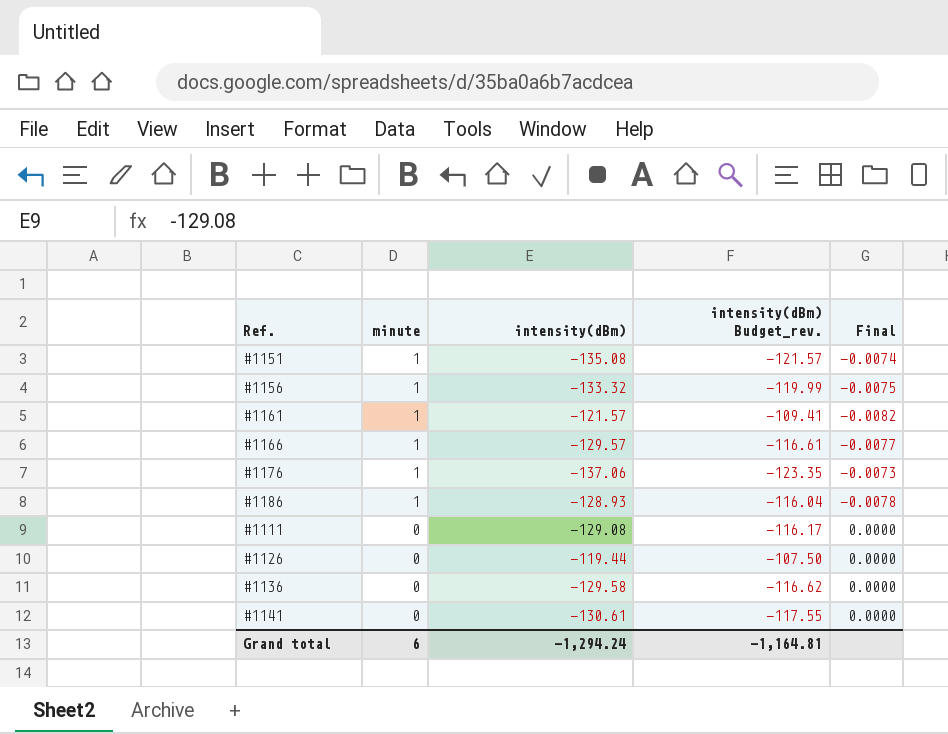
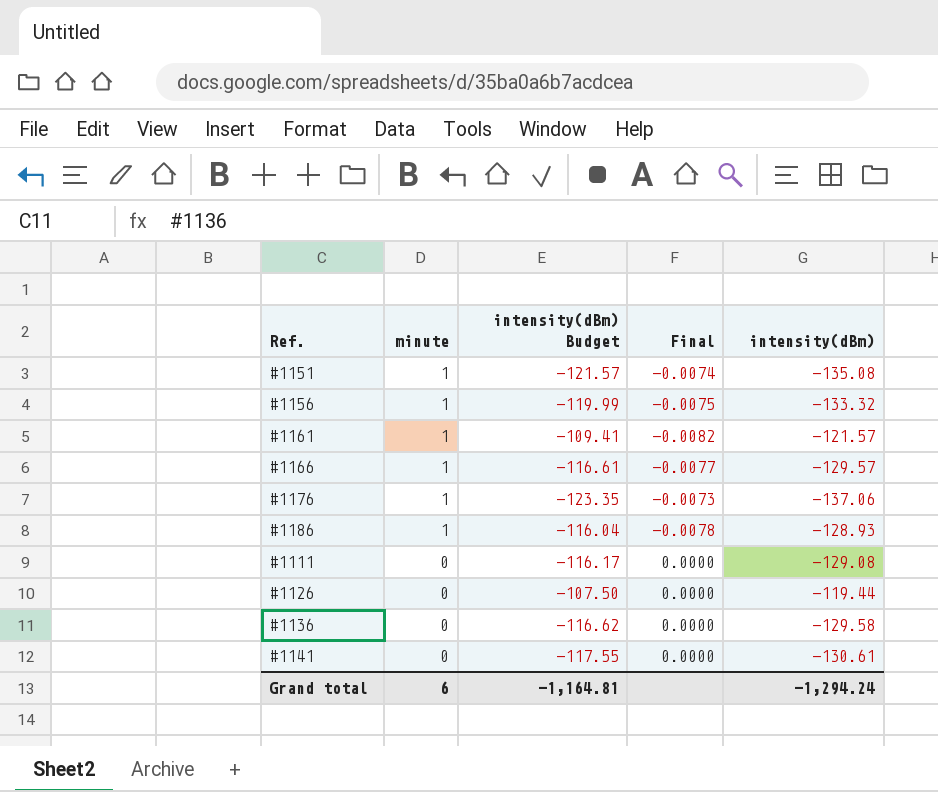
column name: intensity(dBm) Budget_rev. -> intensity(dBm) Budget
column intensity(dBm) | position: 3 -> 5

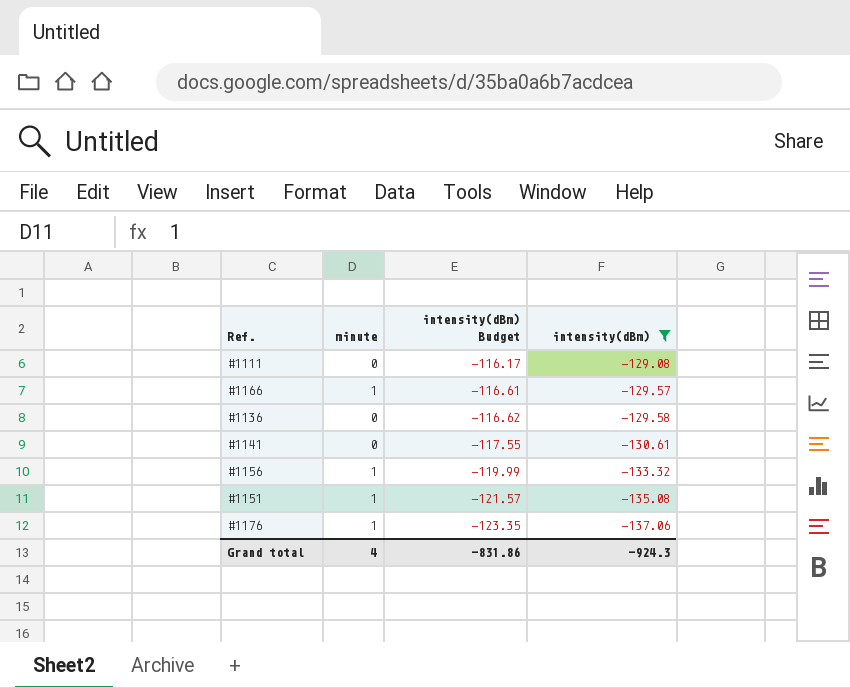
filter: none -> intensity(dBm) <= -129.08
row order: minute descending -> intensity(dBm) Budget descending
column Final | formula: [minute] / [intensity(dBm)] -> none
Grand total | minute: 6 -> 4
Grand total | intensity(dBm) Budget: -1,164.81 -> -831.86
Grand total | intensity(dBm): -1,294.24 -> -924.3

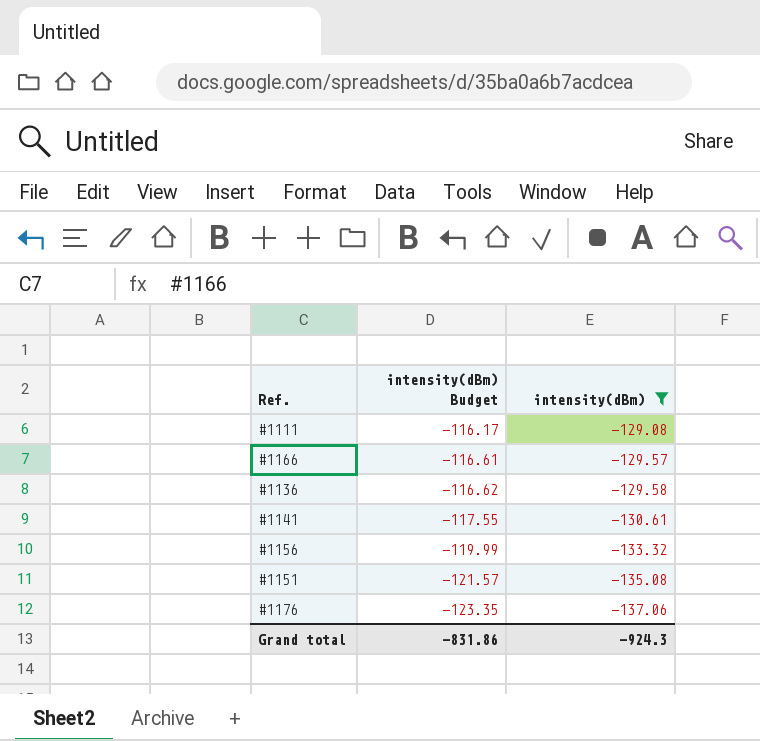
column minute | position: 2 -> none

